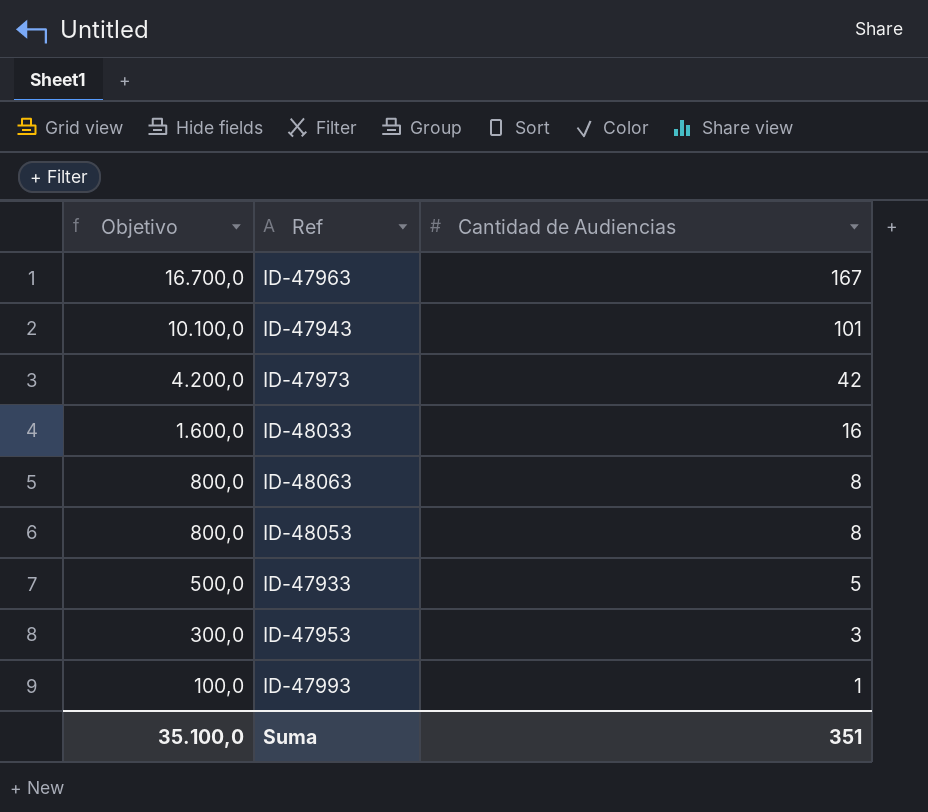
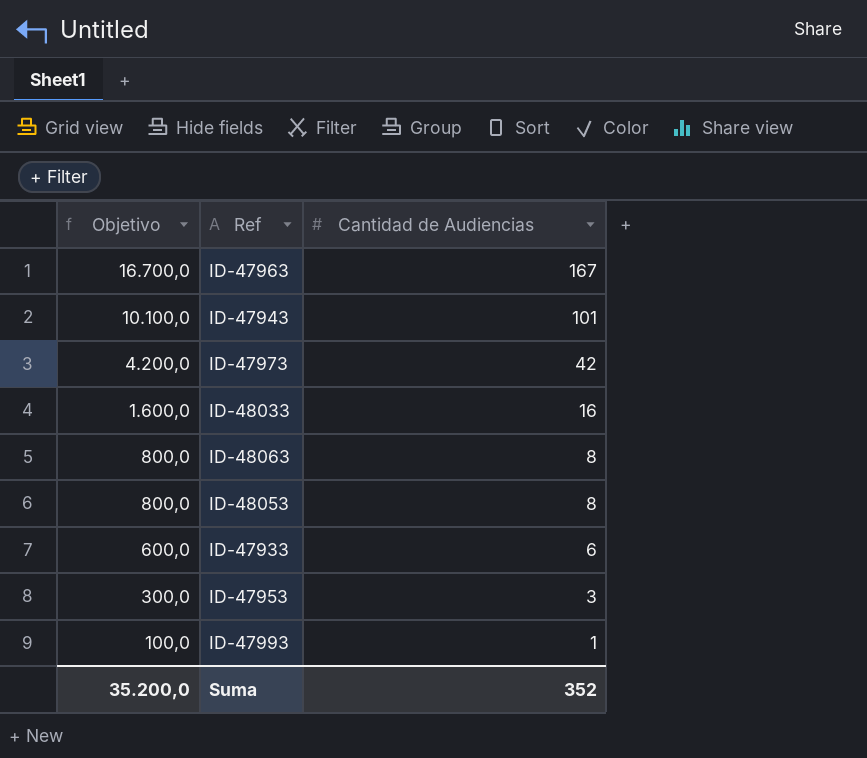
ID-47933 | Objetivo: 500,0 -> 600,0
ID-47933 | Cantidad de Audiencias: 5 -> 6
Suma | Objetivo: 35.100,0 -> 35.200,0
Suma | Cantidad de Audiencias: 351 -> 352

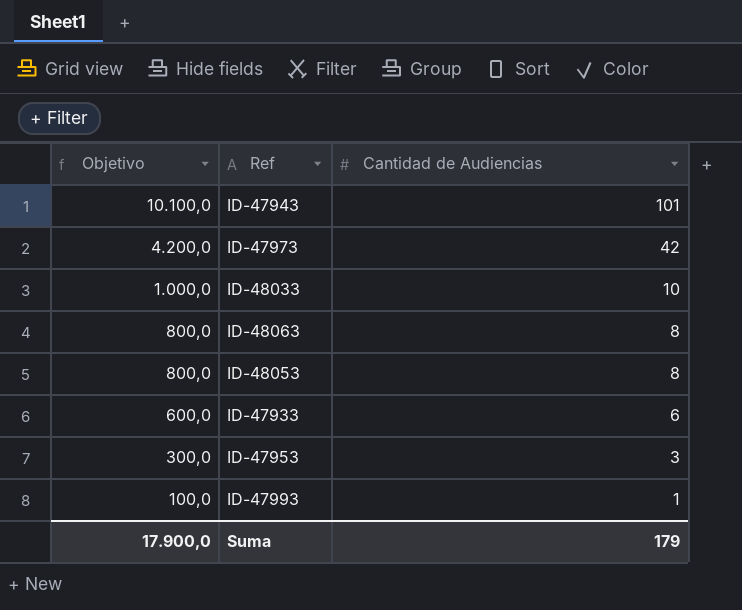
row ID-47963: 16.700,0 | 167 -> none
ID-48033 | Objetivo: 1.600,0 -> 1.000,0
ID-48033 | Cantidad de Audiencias: 16 -> 10
Suma | Objetivo: 35.200,0 -> 17.900,0
Suma | Cantidad de Audiencias: 352 -> 179

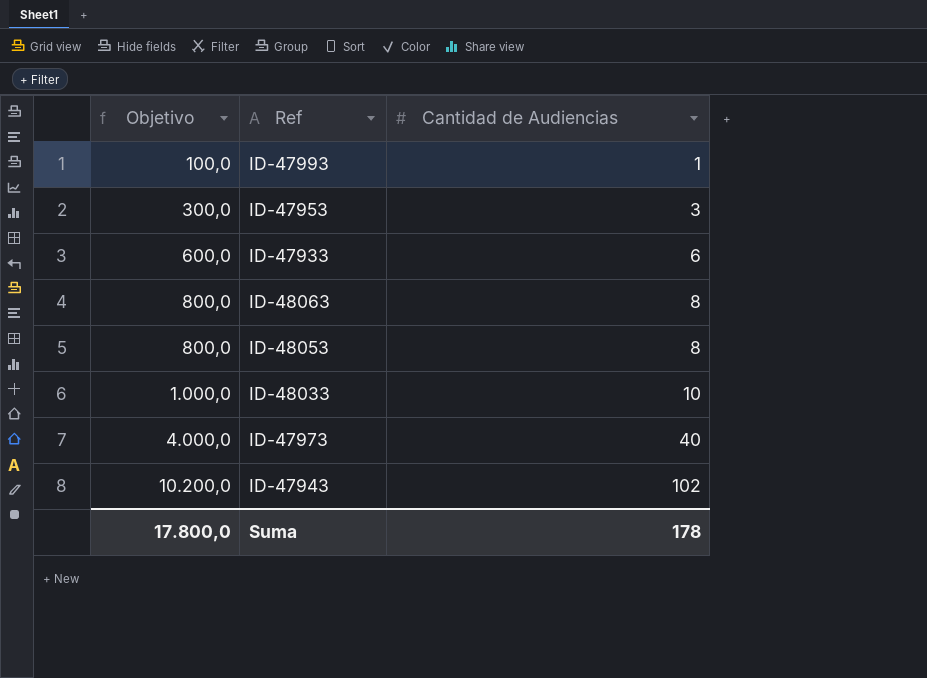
row order: Objetivo descending -> Objetivo ascending
ID-47973 | Objetivo: 4.200,0 -> 4.000,0
ID-47973 | Cantidad de Audiencias: 42 -> 40
ID-47943 | Objetivo: 10.100,0 -> 10.200,0
ID-47943 | Cantidad de Audiencias: 101 -> 102
Suma | Objetivo: 17.900,0 -> 17.800,0
Suma | Cantidad de Audiencias: 179 -> 178

